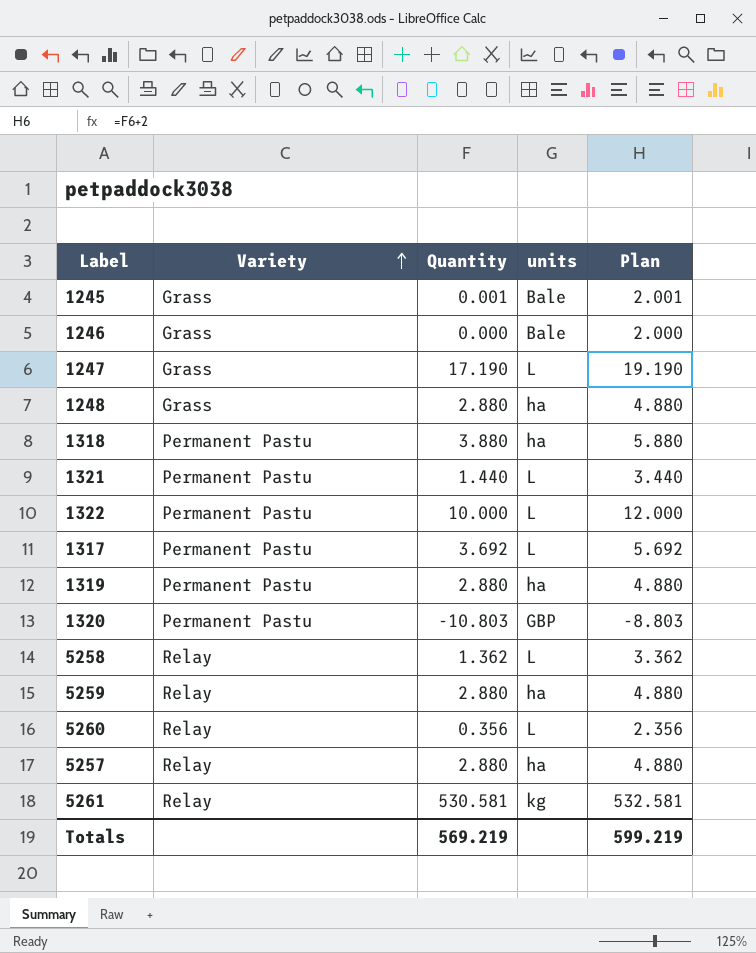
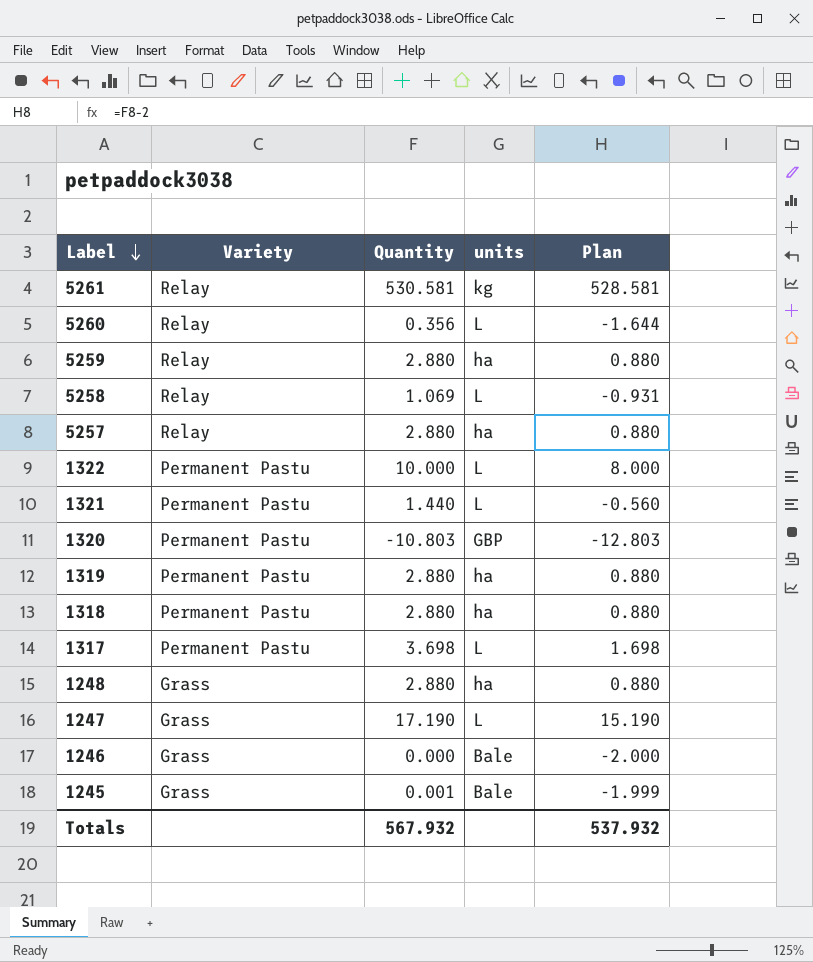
row order: Variety ascending -> Label descending
column Plan | formula: [Quantity] + 2 -> [Quantity] - 2
5258 | Quantity: 1.362 -> 1.069
1318 | Quantity: 3.880 -> 2.880
1317 | Quantity: 3.692 -> 3.698
Totals | Quantity: 569.219 -> 567.932
Totals | Plan: 599.219 -> 537.932

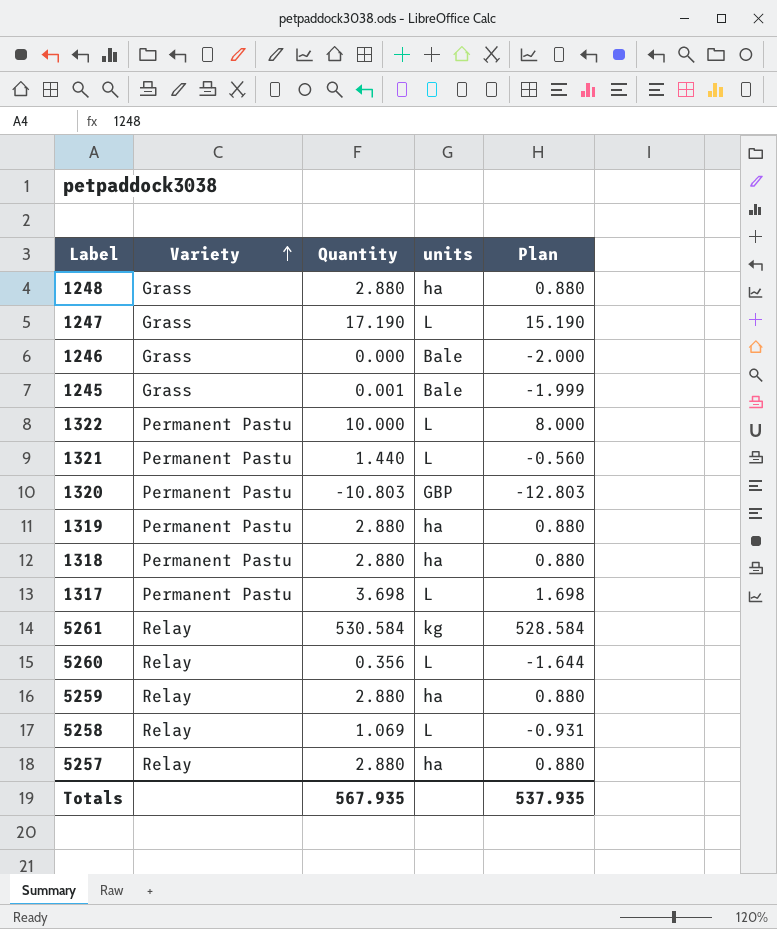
row order: Label descending -> Variety ascending
5261 | Quantity: 530.581 -> 530.584
5261 | Plan: 528.581 -> 528.584
Totals | Quantity: 567.932 -> 567.935
Totals | Plan: 537.932 -> 537.935

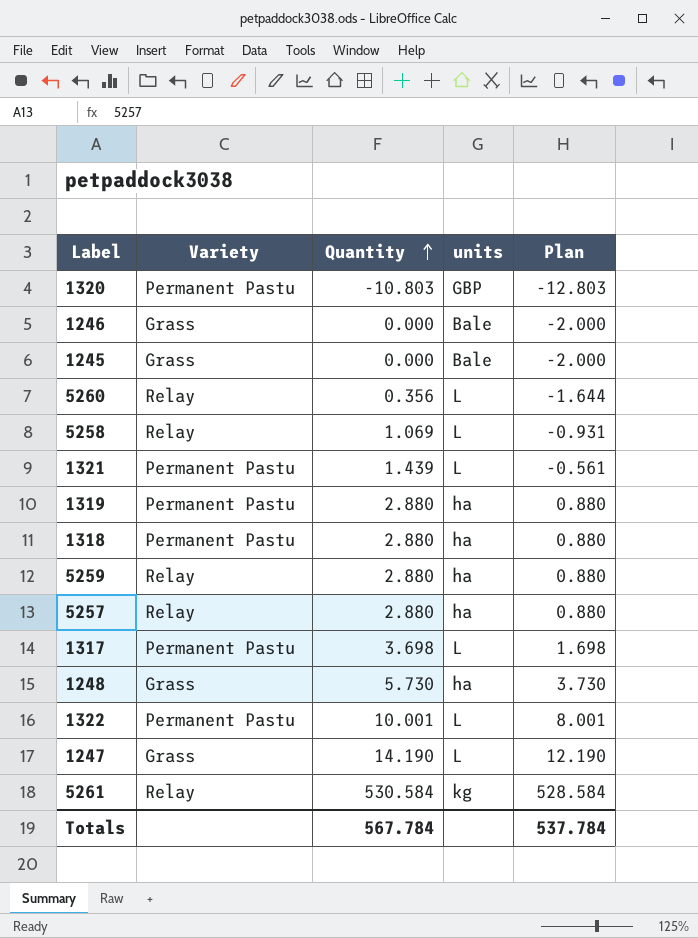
row order: Variety ascending -> Quantity ascending
1245 | Quantity: 0.001 -> 0.000
1245 | Plan: -1.999 -> -2.000
1321 | Quantity: 1.440 -> 1.439
1321 | Plan: -0.560 -> -0.561
1248 | Quantity: 2.880 -> 5.730
1248 | Plan: 0.880 -> 3.730
1322 | Quantity: 10.000 -> 10.001
1322 | Plan: 8.000 -> 8.001
1247 | Quantity: 17.190 -> 14.190
1247 | Plan: 15.190 -> 12.190
Totals | Quantity: 567.935 -> 567.784
Totals | Plan: 537.935 -> 537.784

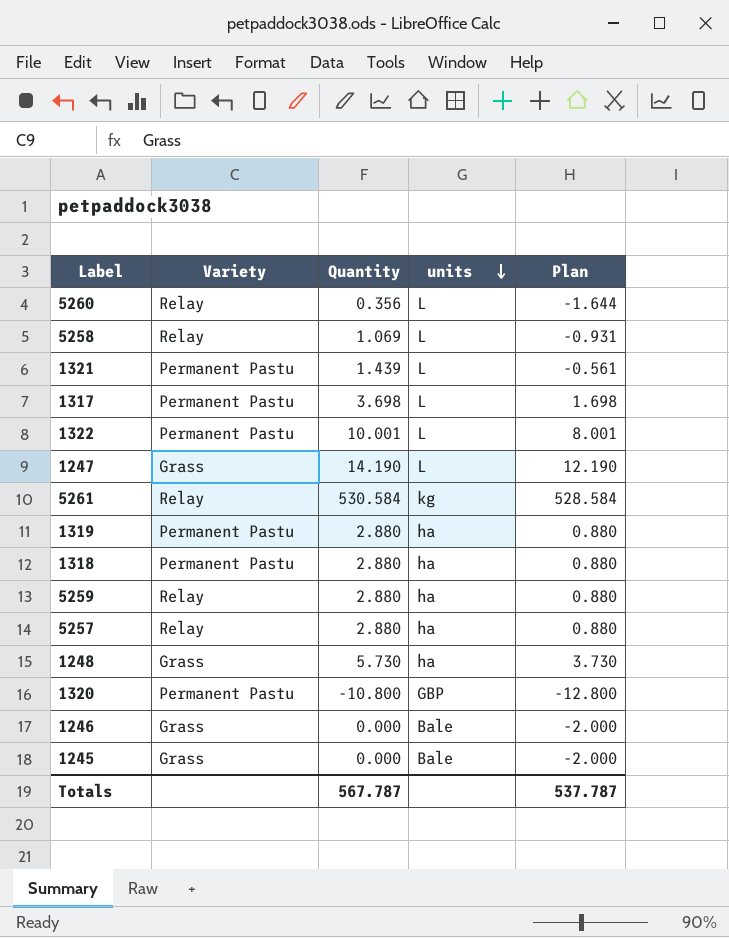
row order: Quantity ascending -> units descending
1320 | Quantity: -10.803 -> -10.800
1320 | Plan: -12.803 -> -12.800
Totals | Quantity: 567.784 -> 567.787
Totals | Plan: 537.784 -> 537.787

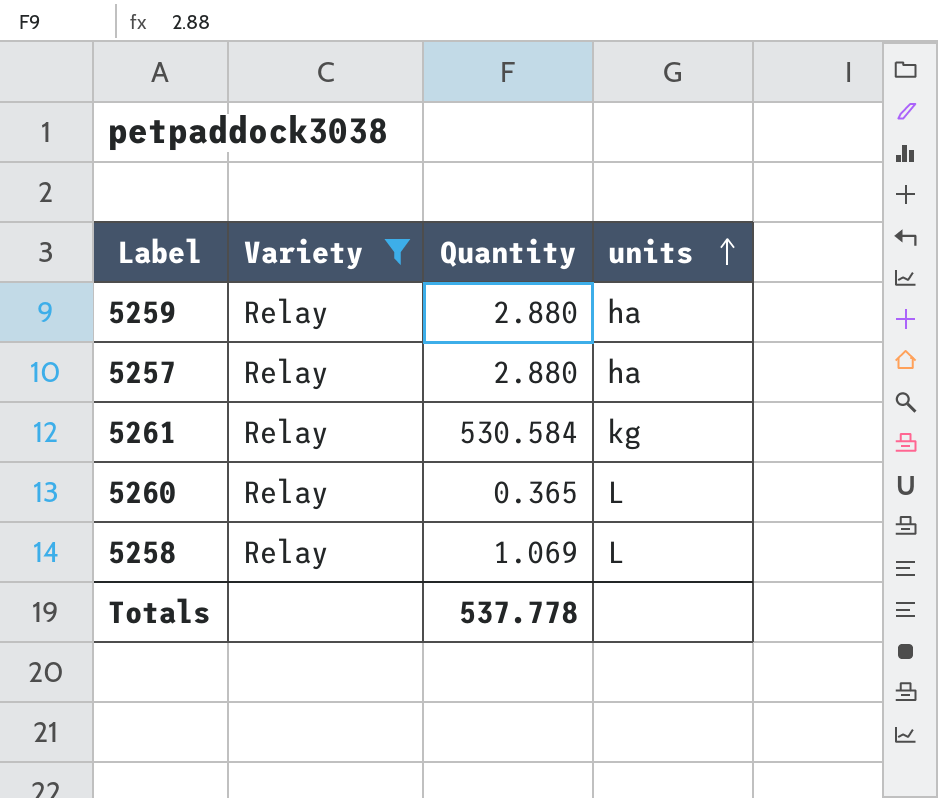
filter: none -> Variety = Relay
row order: units descending -> units ascending
column Plan | formula: [Quantity] - 2 -> none
5260 | Quantity: 0.356 -> 0.365
Totals | Quantity: 567.787 -> 537.778

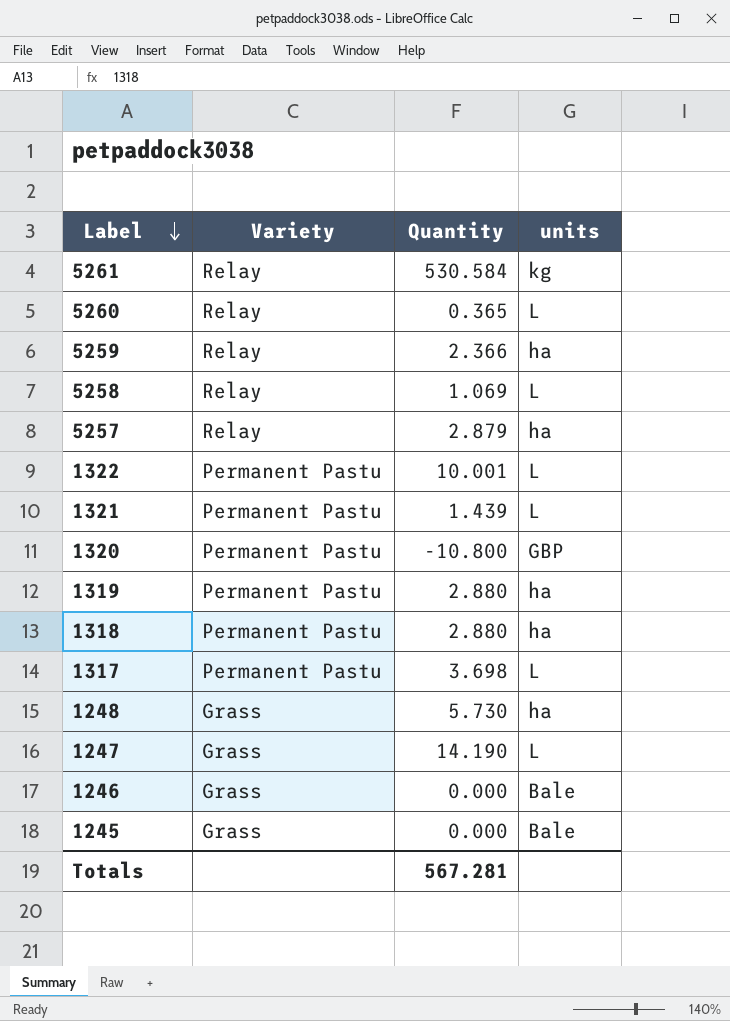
filter: Variety = Relay -> none
row order: units ascending -> Label descending
5259 | Quantity: 2.880 -> 2.366
5257 | Quantity: 2.880 -> 2.879
Totals | Quantity: 537.778 -> 567.281

